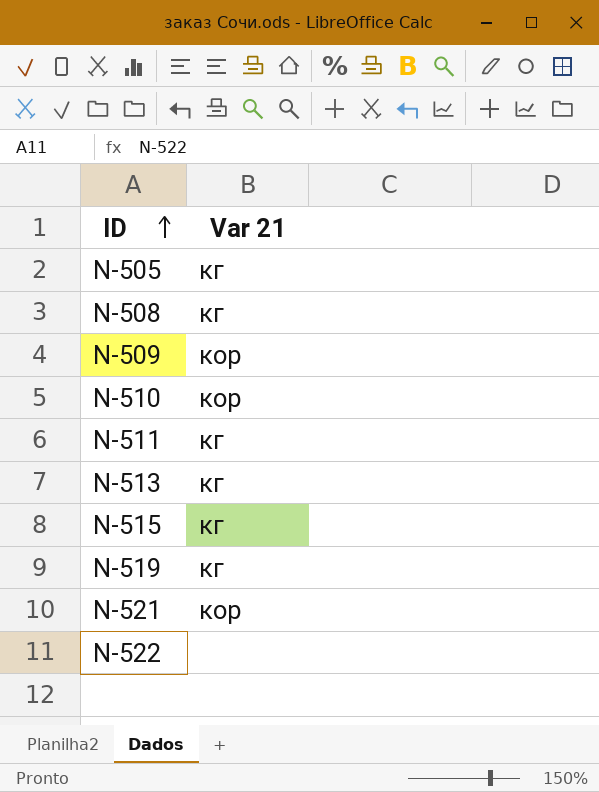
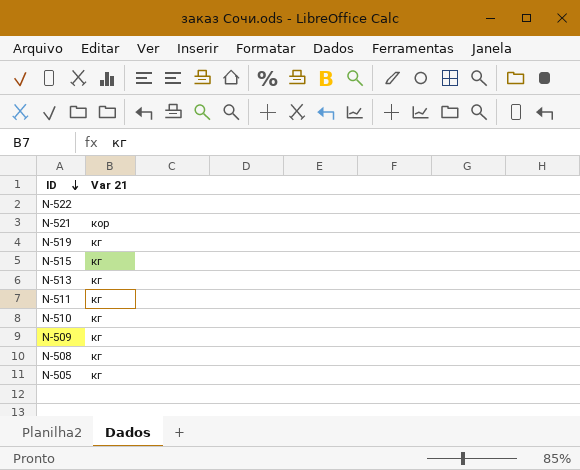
row order: ID ascending -> ID descending
N-510 | Var 21: кор -> кг
N-509 | Var 21: кор -> кг

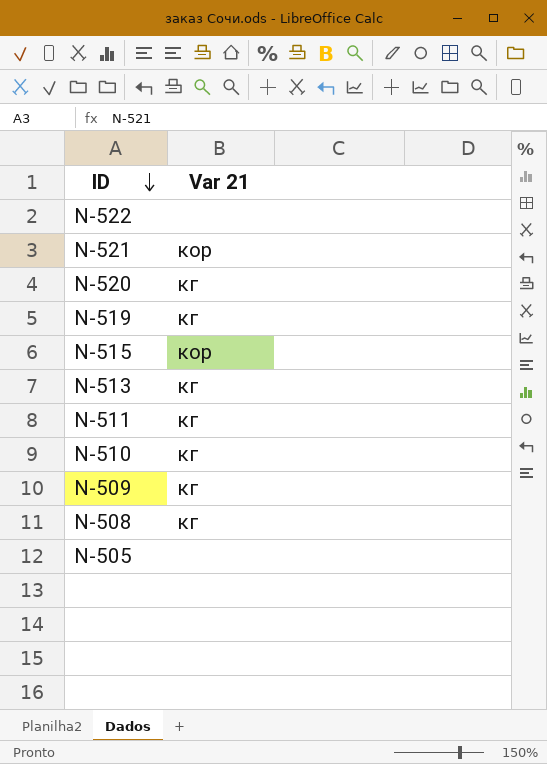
row N-520: none -> кг
N-515 | Var 21: кг -> кор
N-505 | Var 21: кг -> none

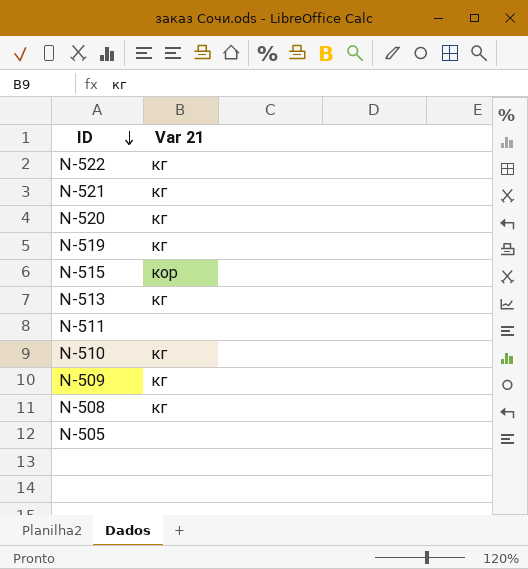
N-522 | Var 21: none -> кг
N-521 | Var 21: кор -> кг
N-511 | Var 21: кг -> none

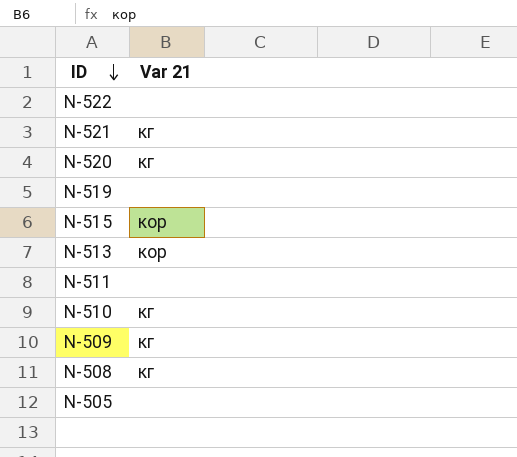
N-522 | Var 21: кг -> none
N-519 | Var 21: кг -> none
N-513 | Var 21: кг -> кор

